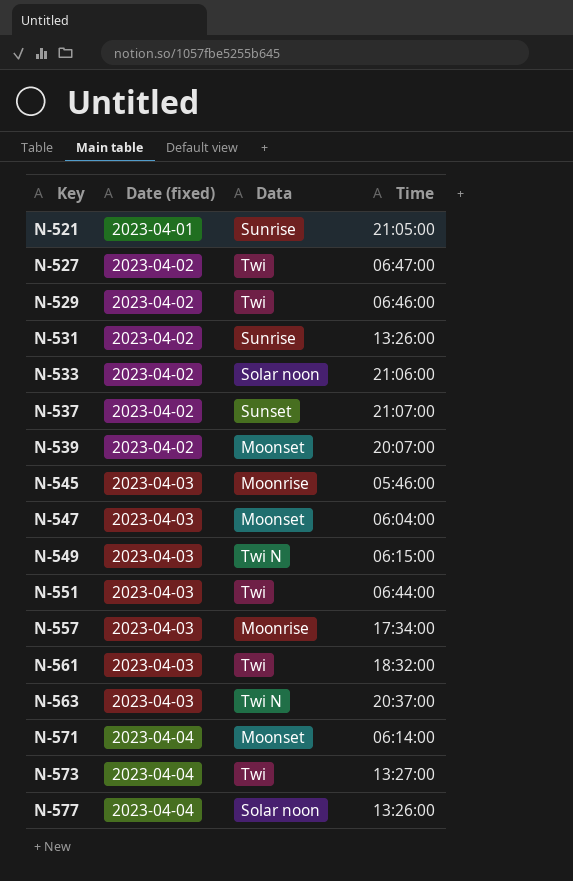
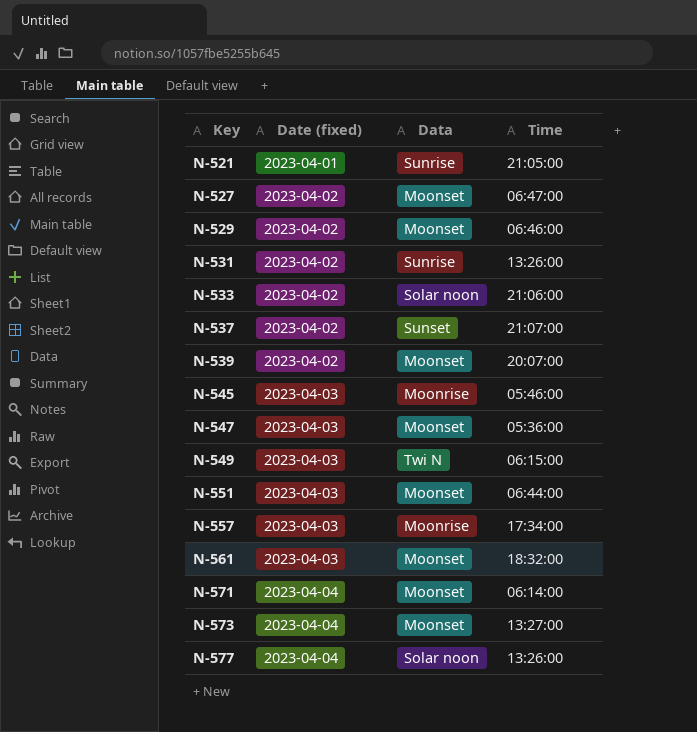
row N-563: 2023-04-03 | Twi N | 20:37:00 -> none
N-527 | Data: Twi -> Moonset
N-529 | Data: Twi -> Moonset
N-547 | Time: 06:04:00 -> 05:36:00
N-551 | Data: Twi -> Moonset
N-561 | Data: Twi -> Moonset
N-573 | Data: Twi -> Moonset

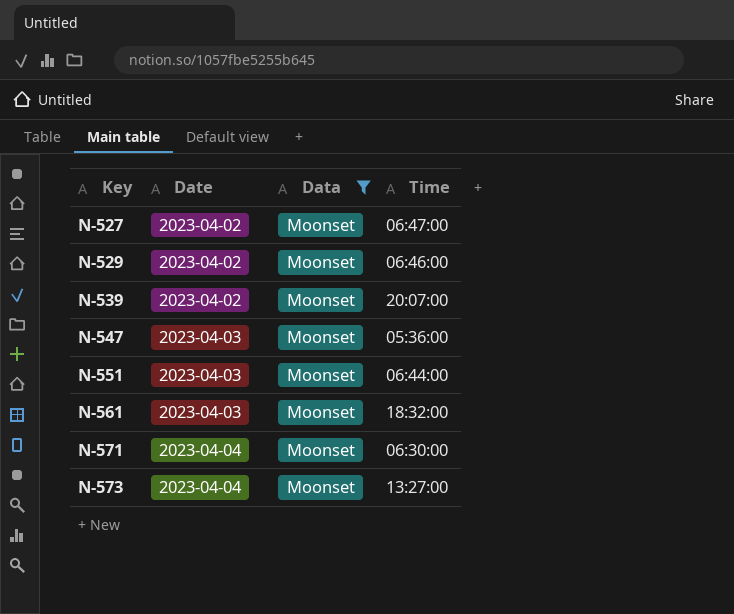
filter: none -> Data = Moonset
column name: Date (fixed) -> Date
N-571 | Time: 06:14:00 -> 06:30:00

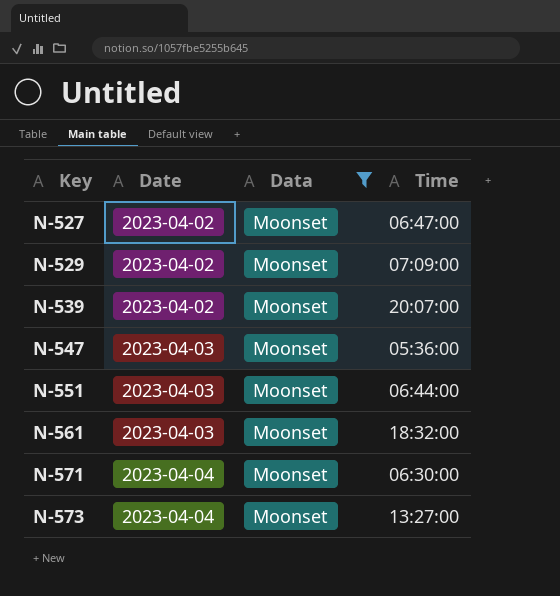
N-529 | Time: 06:46:00 -> 07:09:00

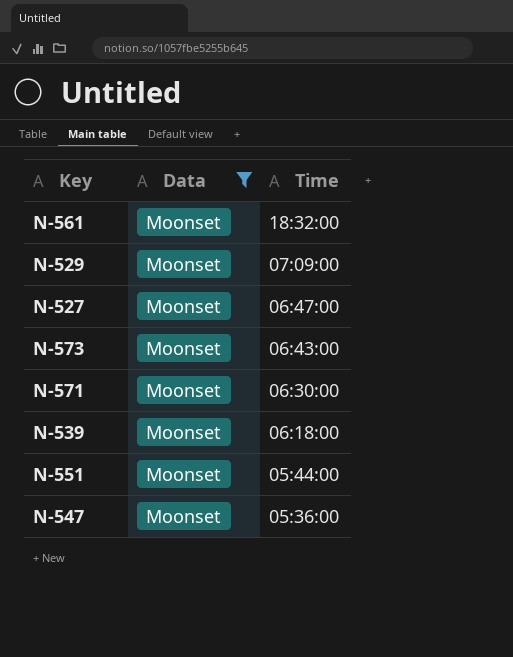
row order: Key ascending -> Time descending
column Date | position: 2 -> none
N-573 | Time: 13:27:00 -> 06:43:00
N-539 | Time: 20:07:00 -> 06:18:00
N-551 | Time: 06:44:00 -> 05:44:00

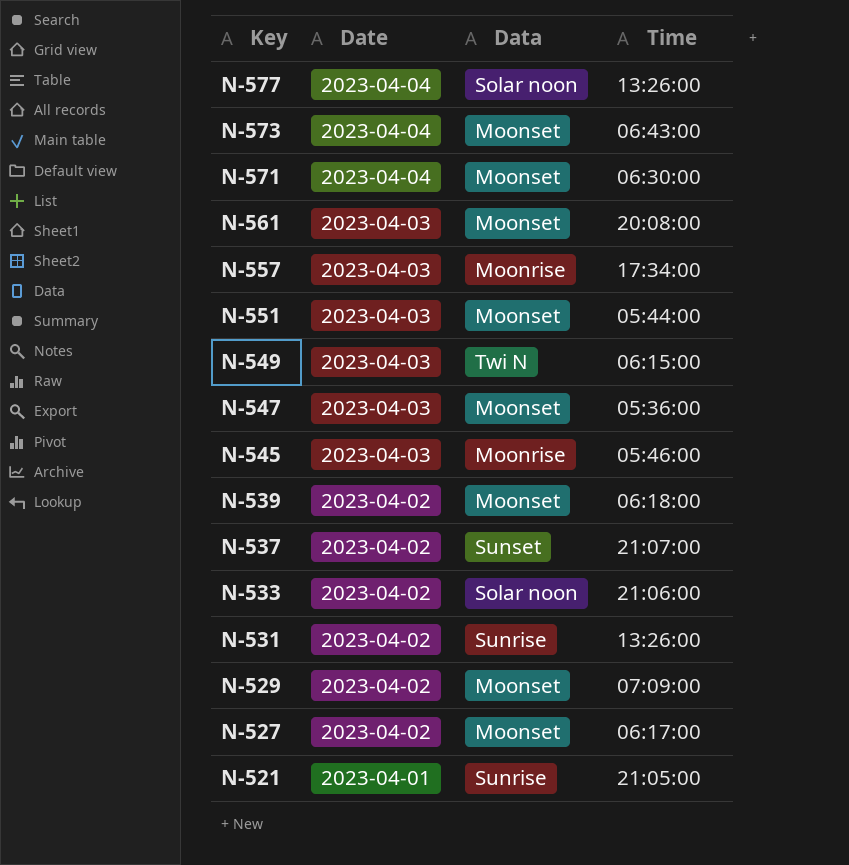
filter: Data = Moonset -> none
row order: Time descending -> Key descending
column Date | position: none -> 2
N-561 | Time: 18:32:00 -> 20:08:00
N-527 | Time: 06:47:00 -> 06:17:00

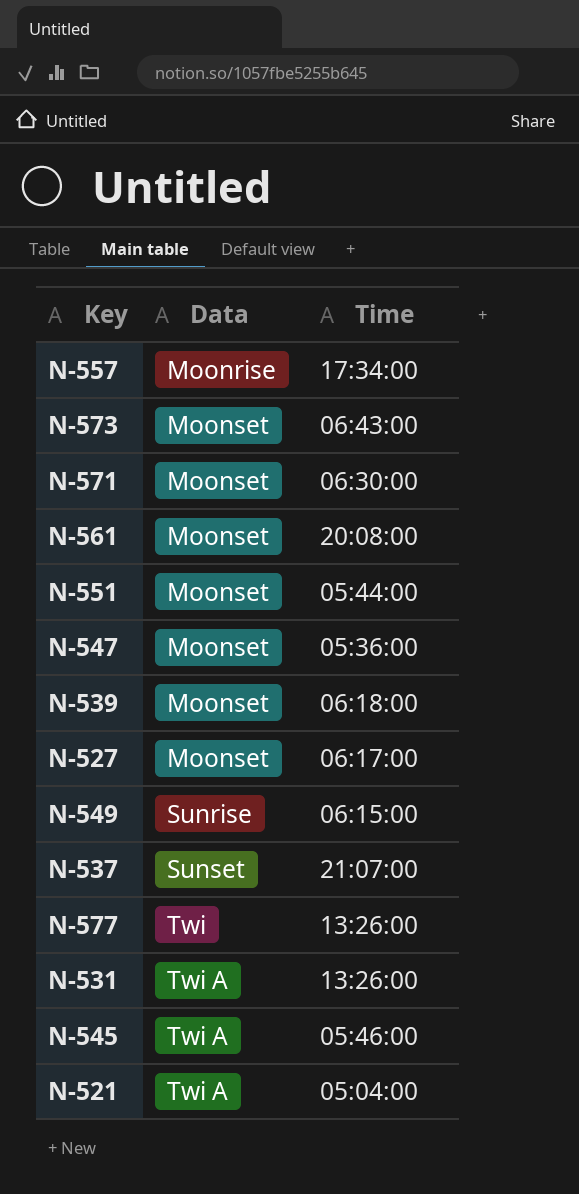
row order: Key descending -> Data ascending
column Date | position: 2 -> none
row N-533: 2023-04-02 | Solar noon | 21:06:00 -> none
row N-529: 2023-04-02 | Moonset | 07:09:00 -> none
N-549 | Data: Twi N -> Sunrise
N-577 | Data: Solar noon -> Twi
N-531 | Data: Sunrise -> Twi A
N-545 | Data: Moonrise -> Twi A
N-521 | Data: Sunrise -> Twi A
N-521 | Time: 21:05:00 -> 05:04:00

